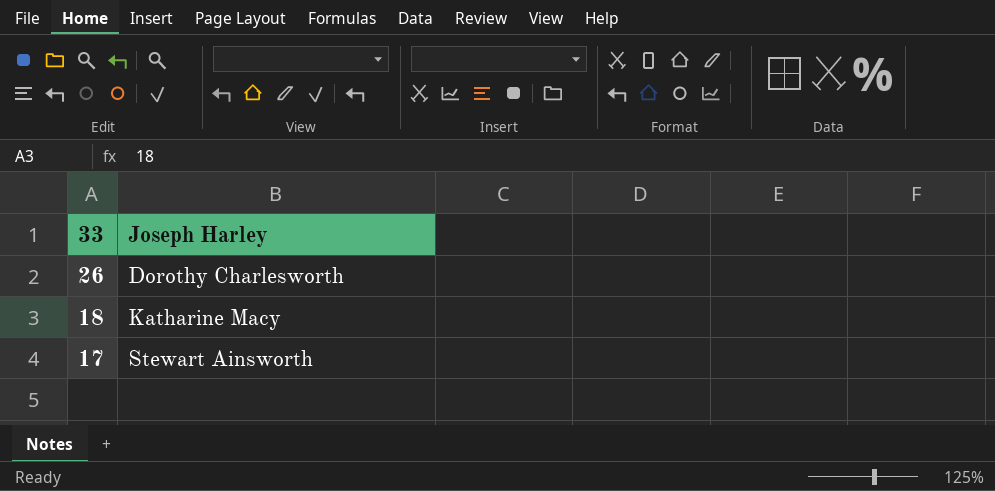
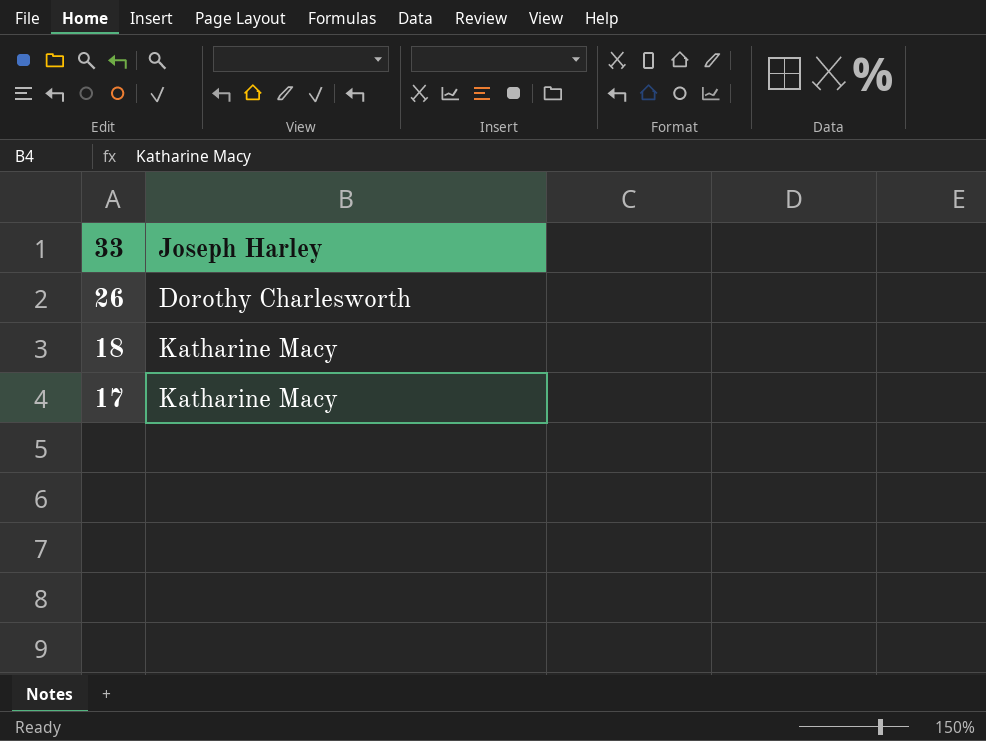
17 | Joseph Harley: Stewart Ainsworth -> Katharine Macy

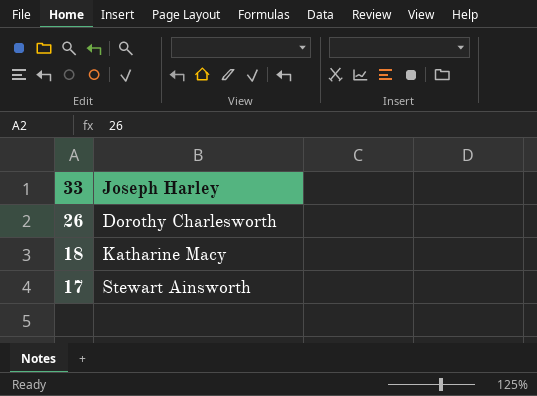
17 | Joseph Harley: Katharine Macy -> Stewart Ainsworth

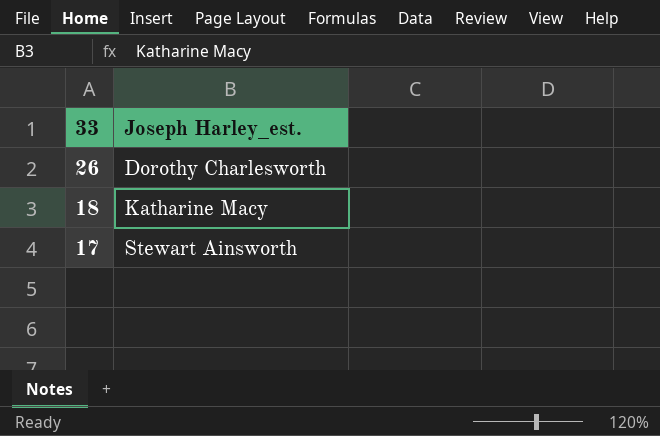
column name: Joseph Harley -> Joseph Harley_est.

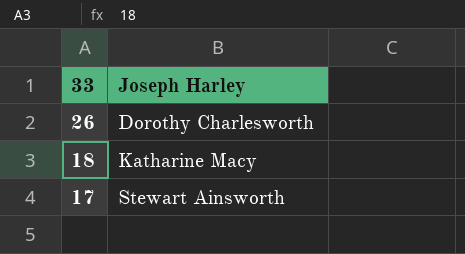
column name: Joseph Harley_est. -> Joseph Harley

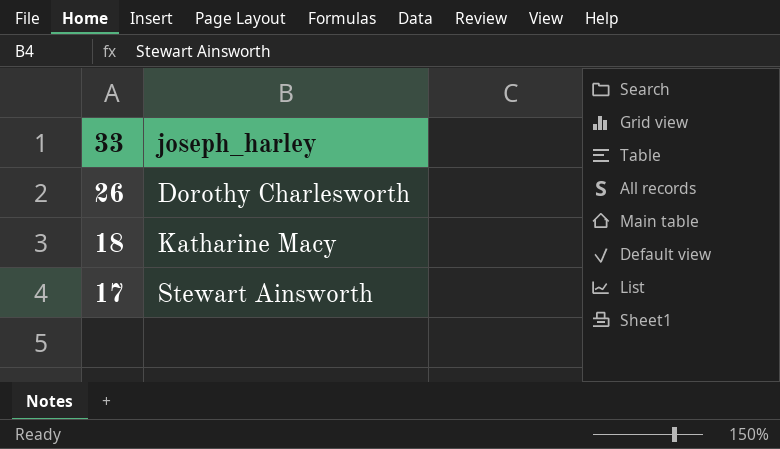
column name: Joseph Harley -> joseph_harley

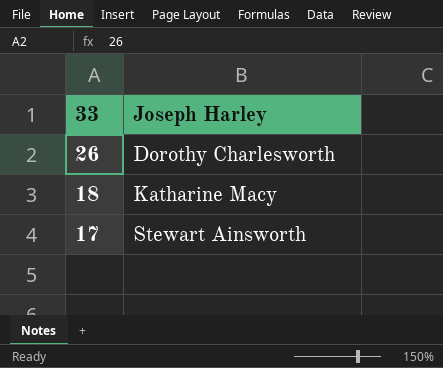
column name: joseph_harley -> Joseph Harley

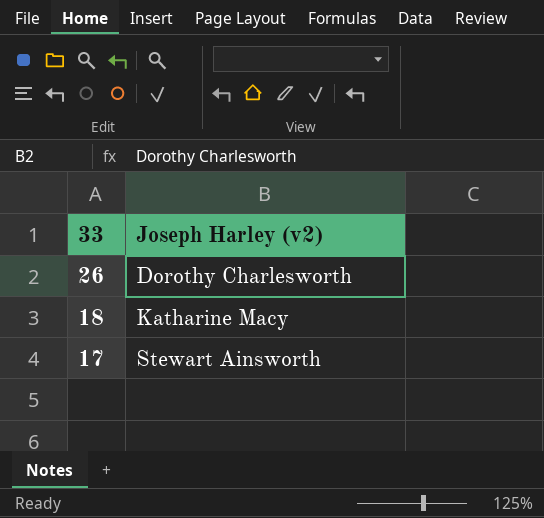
column name: Joseph Harley -> Joseph Harley (v2)

